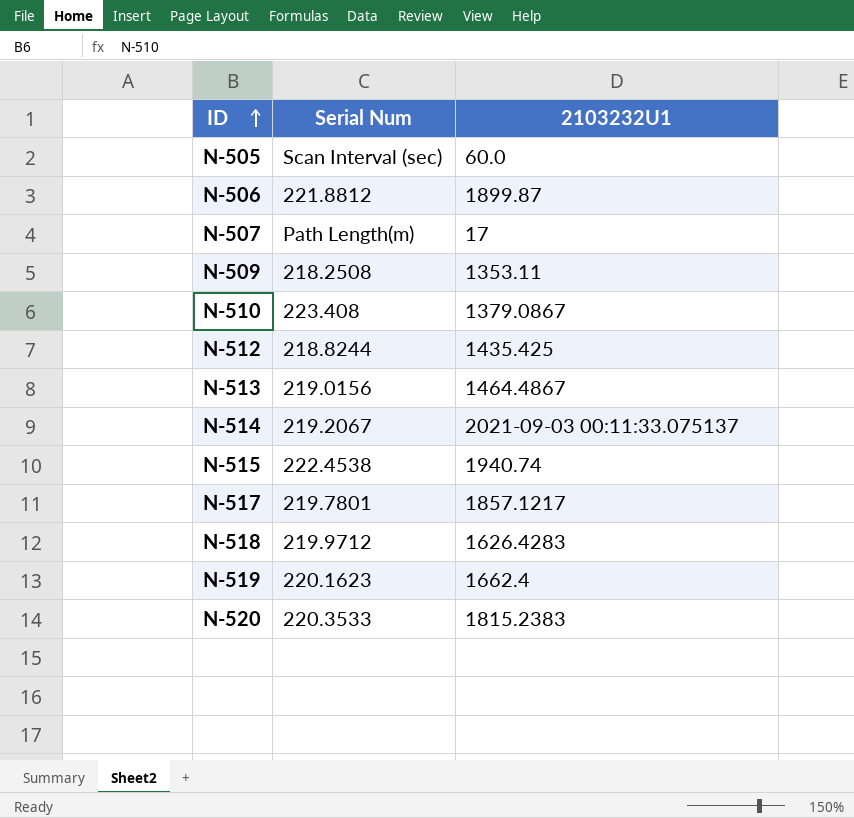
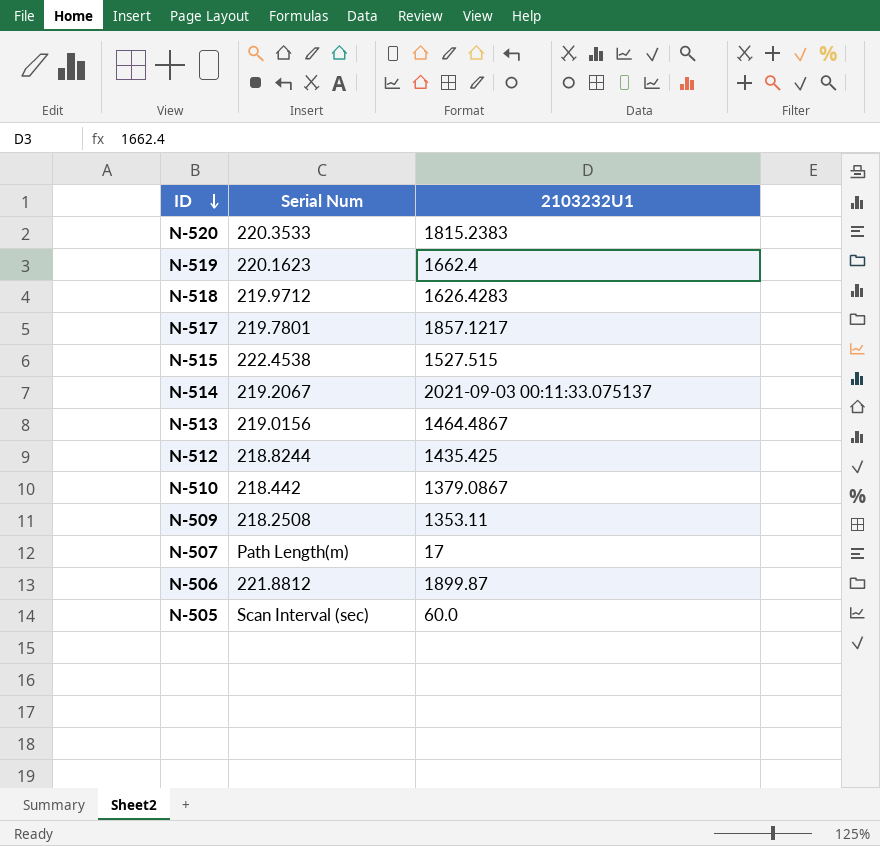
row order: ID ascending -> ID descending
N-515 | 2103232U1: 1940.74 -> 1527.515
N-510 | Serial Num: 223.408 -> 218.442

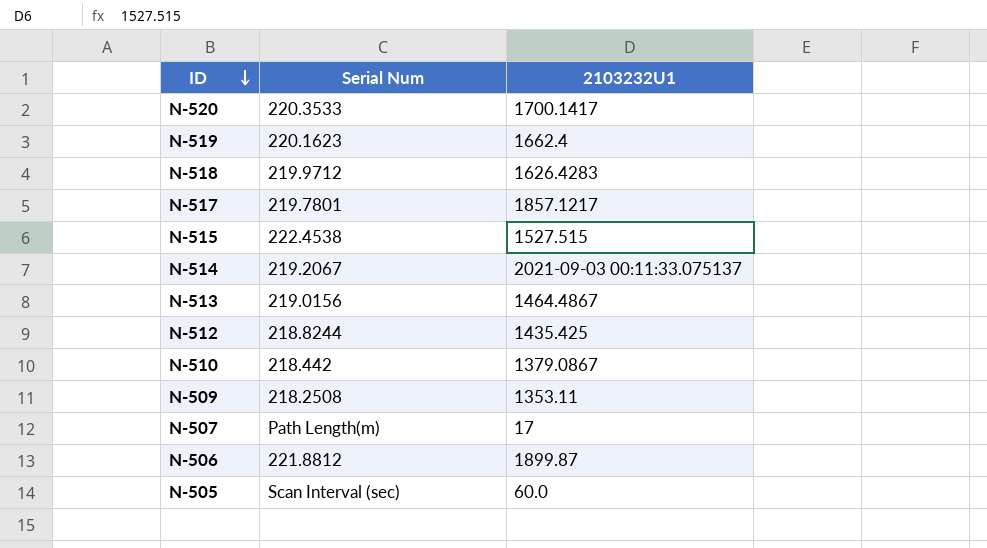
N-520 | 2103232U1: 1815.2383 -> 1700.1417

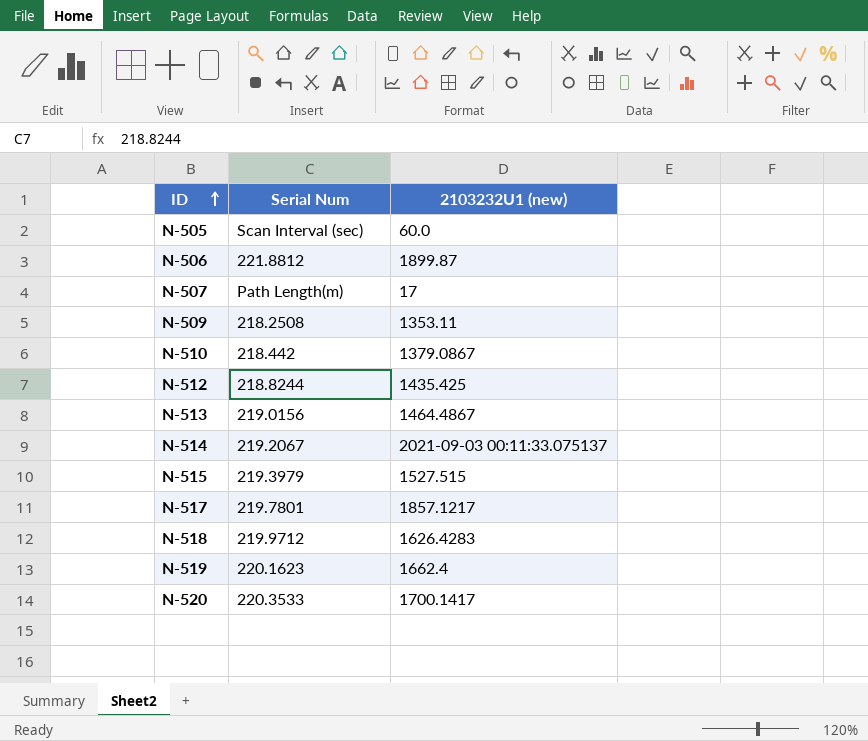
row order: ID descending -> ID ascending
column name: 2103232U1 -> 2103232U1 (new)
N-515 | Serial Num: 222.4538 -> 219.3979

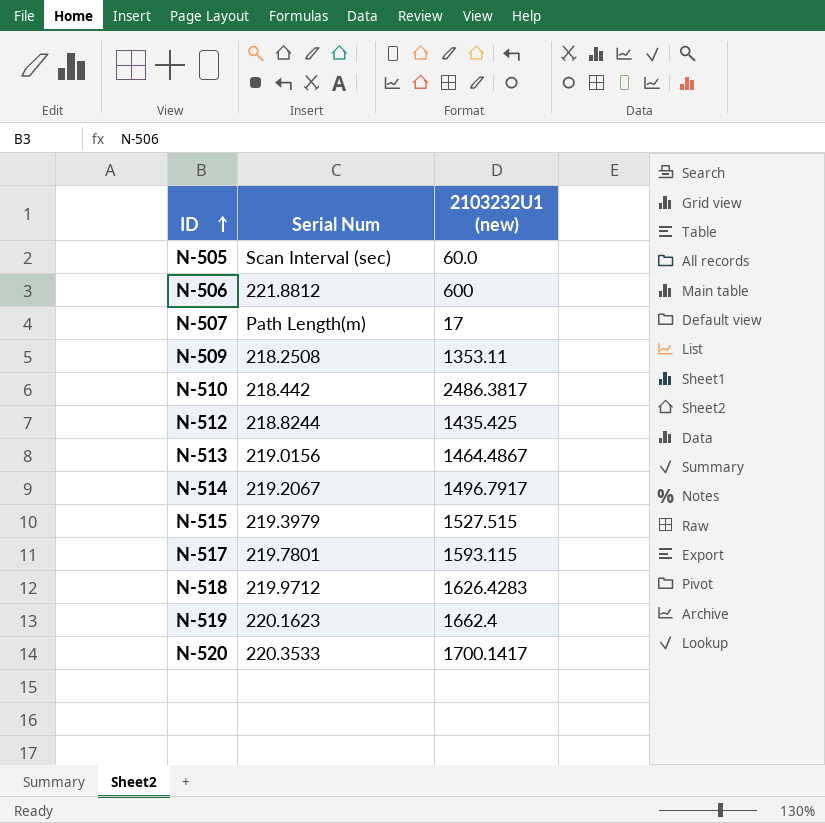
N-506 | 2103232U1 (new): 1899.87 -> 600
N-510 | 2103232U1 (new): 1379.0867 -> 2486.3817
N-514 | 2103232U1 (new): 2021-09-03 00:11:33.075137 -> 1496.7917
N-517 | 2103232U1 (new): 1857.1217 -> 1593.115

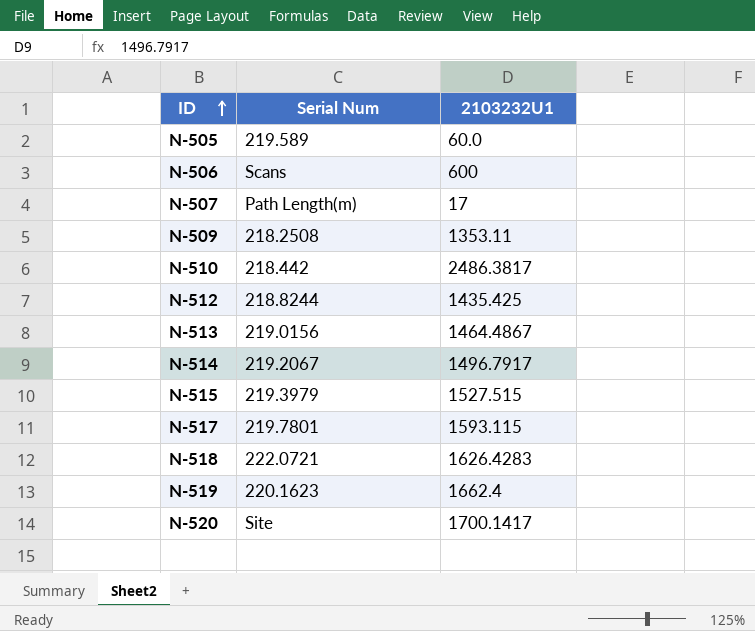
column name: 2103232U1 (new) -> 2103232U1
N-505 | Serial Num: Scan Interval (sec) -> 219.589
N-506 | Serial Num: 221.8812 -> Scans
N-518 | Serial Num: 219.9712 -> 222.0721
N-520 | Serial Num: 220.3533 -> Site

